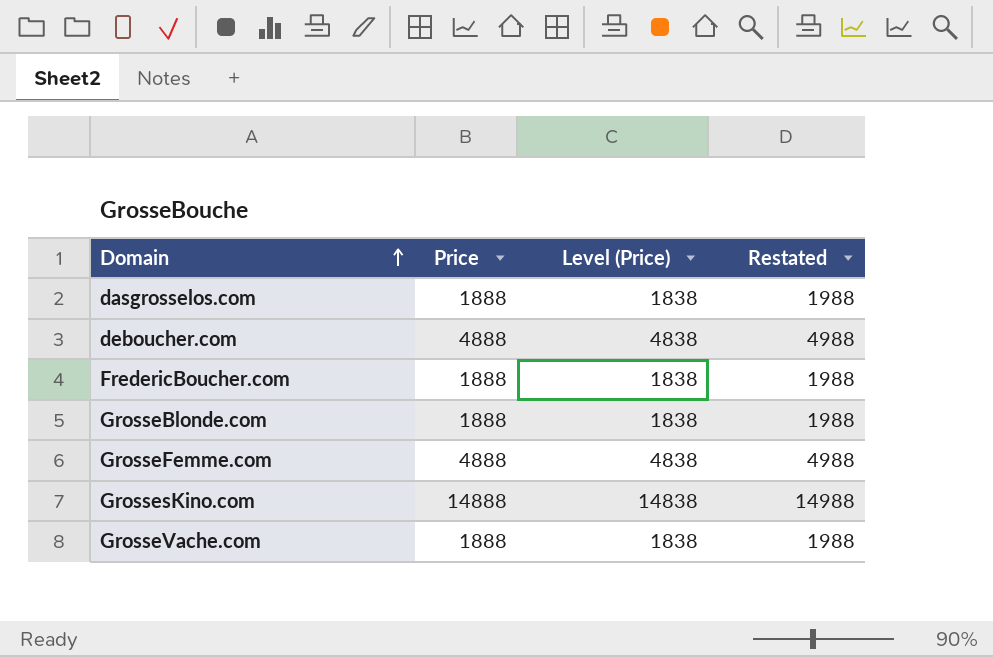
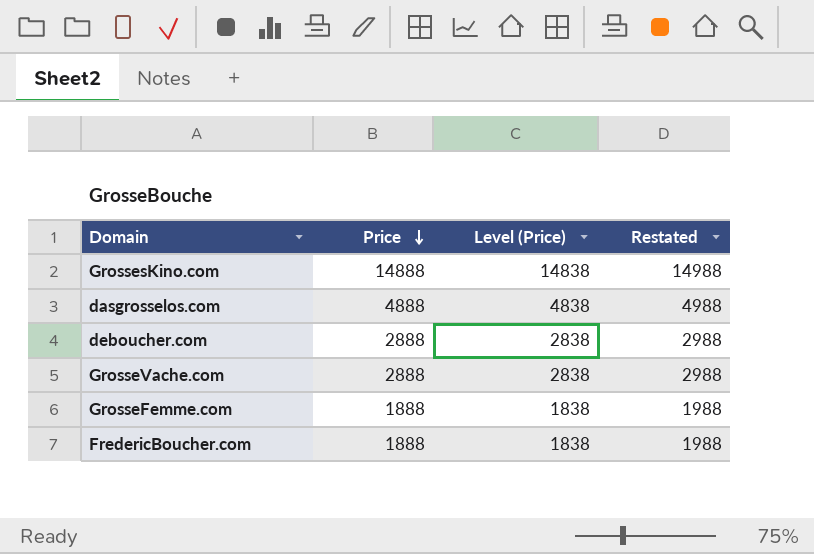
row order: Domain ascending -> Price descending
row GrosseBlonde.com: 1888 | 1838 | 1988 -> none
dasgrosselos.com | Price: 1888 -> 4888
dasgrosselos.com | Level (Price): 1838 -> 4838
dasgrosselos.com | Restated: 1988 -> 4988
deboucher.com | Price: 4888 -> 2888
deboucher.com | Level (Price): 4838 -> 2838
deboucher.com | Restated: 4988 -> 2988
GrosseVache.com | Price: 1888 -> 2888
GrosseVache.com | Level (Price): 1838 -> 2838
GrosseVache.com | Restated: 1988 -> 2988
GrosseFemme.com | Price: 4888 -> 1888
GrosseFemme.com | Level (Price): 4838 -> 1838
GrosseFemme.com | Restated: 4988 -> 1988

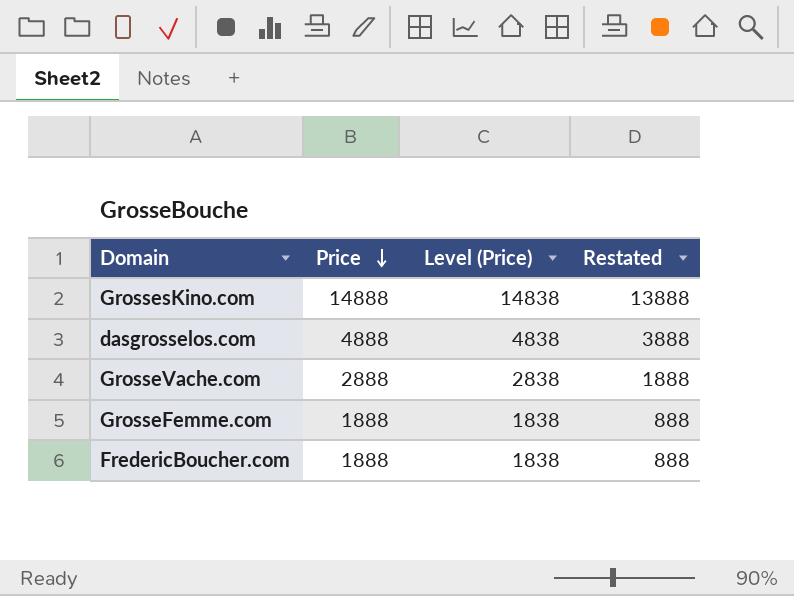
column Restated | formula: [Price] + 100 -> [Price] - 1000
row deboucher.com: 2888 | 2838 | 2988 -> none

